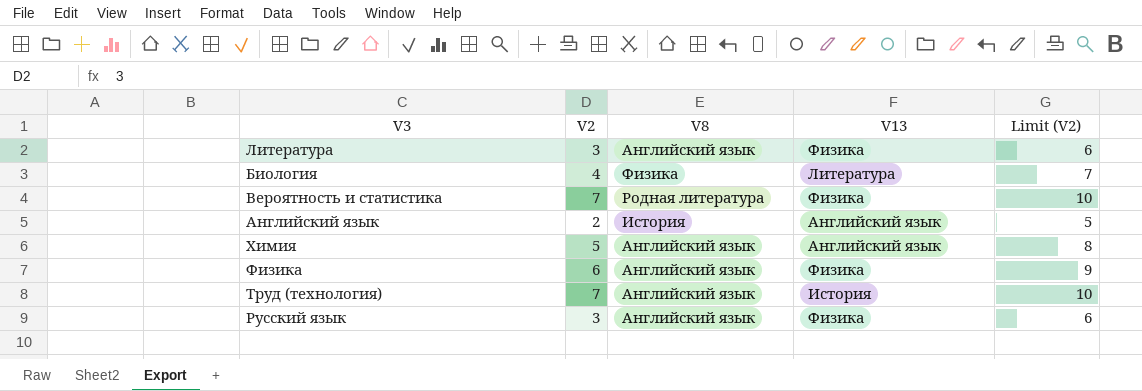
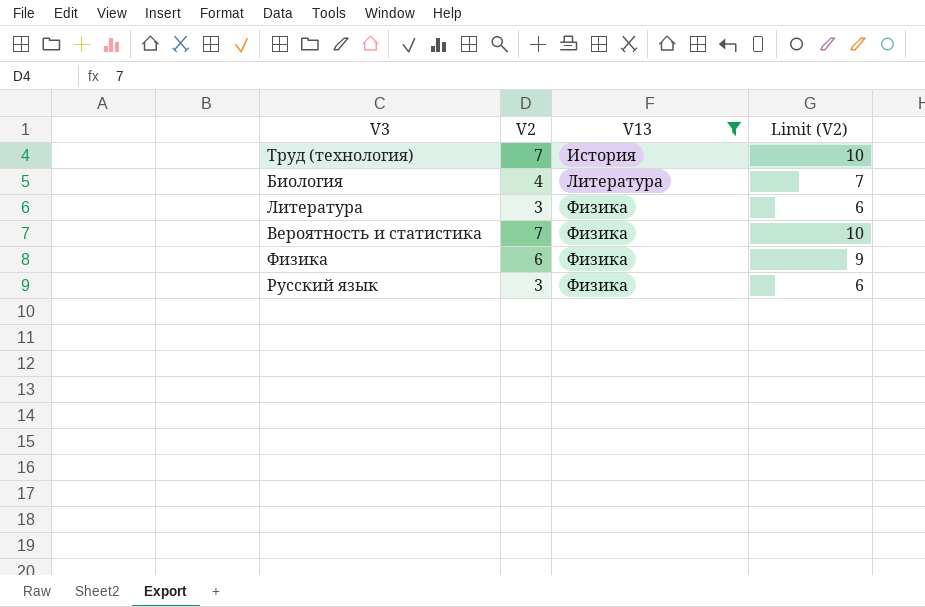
filter: none -> V13 != Английский язык
row order: none -> V13 ascending
column V8 | position: 3 -> none

